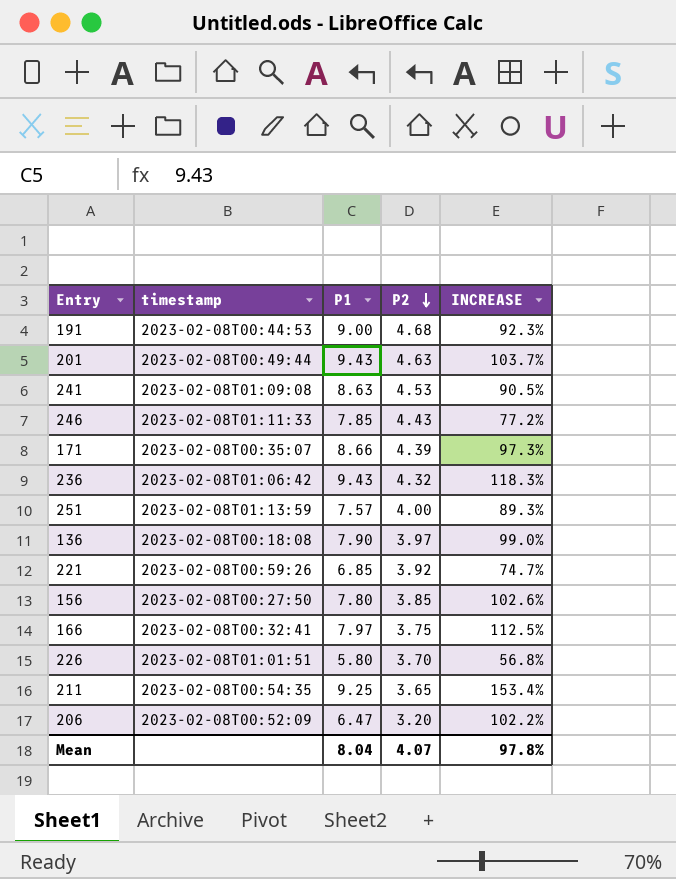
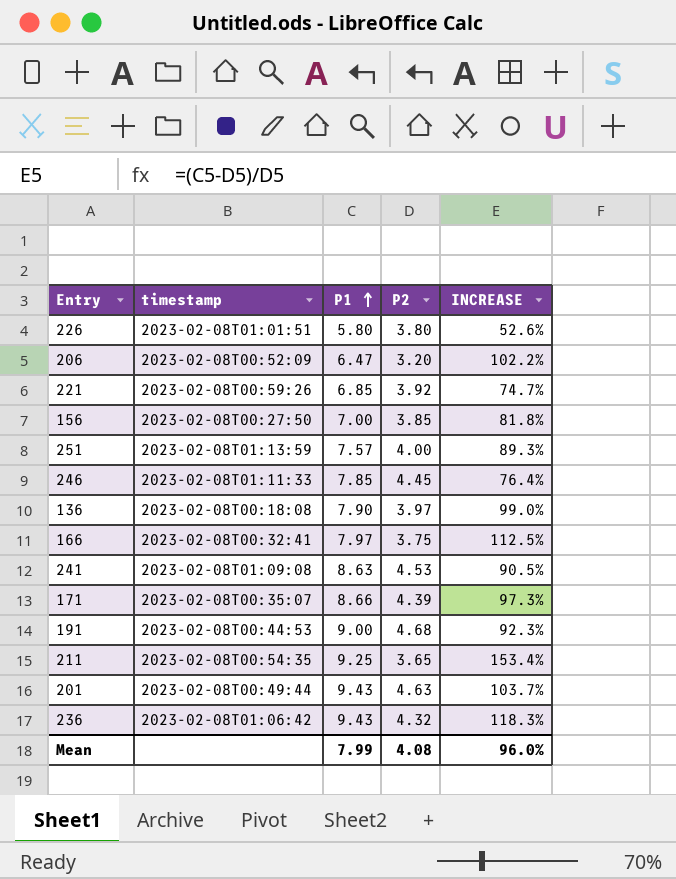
row order: P2 descending -> P1 ascending
226 | P2: 3.70 -> 3.80
226 | INCREASE: 56.8% -> 52.6%
156 | P1: 7.80 -> 7.00
156 | INCREASE: 102.6% -> 81.8%
246 | P2: 4.43 -> 4.45
246 | INCREASE: 77.2% -> 76.4%
Mean | P1: 8.04 -> 7.99
Mean | P2: 4.07 -> 4.08
Mean | INCREASE: 97.8% -> 96.0%

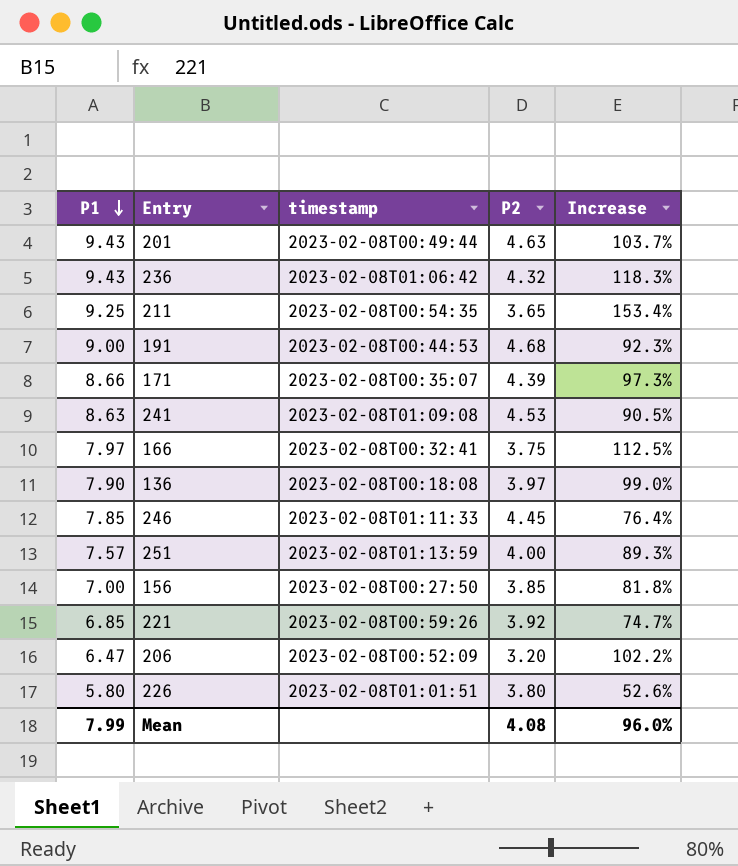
row order: P1 ascending -> P1 descending
column P1 | position: 3 -> 1
column name: INCREASE -> Increase

